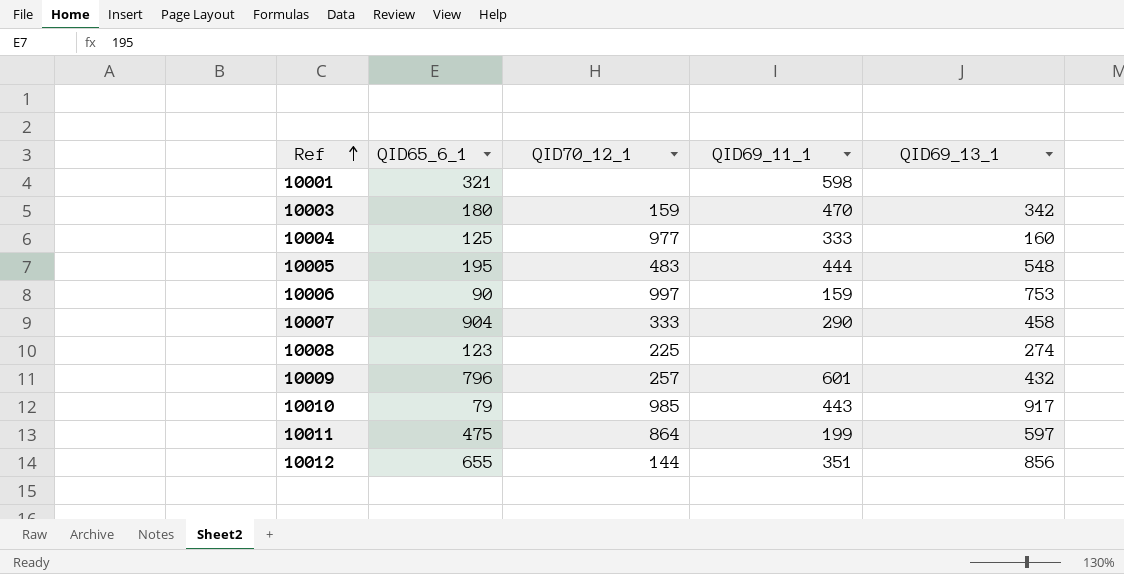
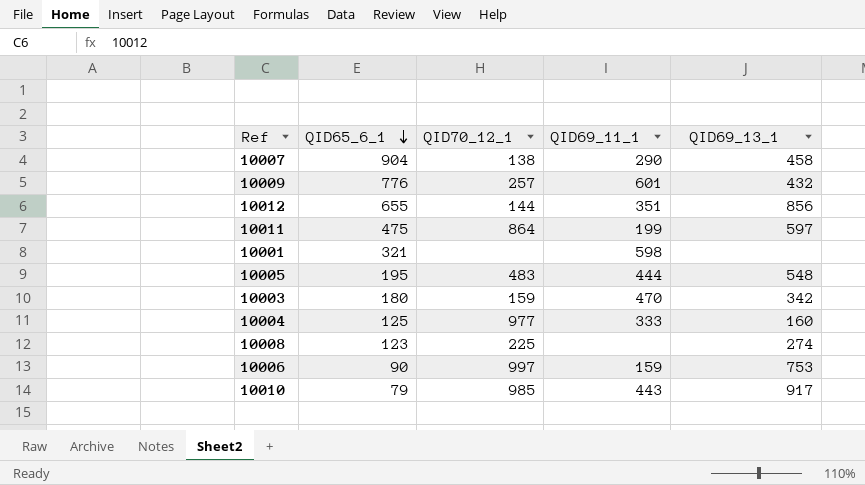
row order: Ref ascending -> QID65_6_1 descending
10007 | QID70_12_1: 333 -> 138
10009 | QID65_6_1: 796 -> 776

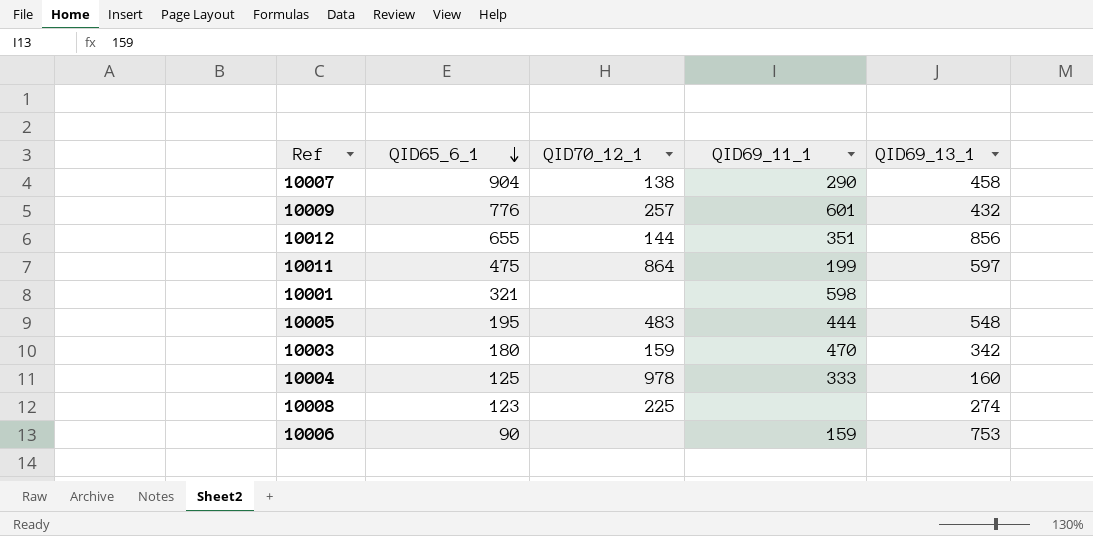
row 10010: 79 | 985 | 443 | 917 -> none
10004 | QID70_12_1: 977 -> 978
10006 | QID70_12_1: 997 -> none

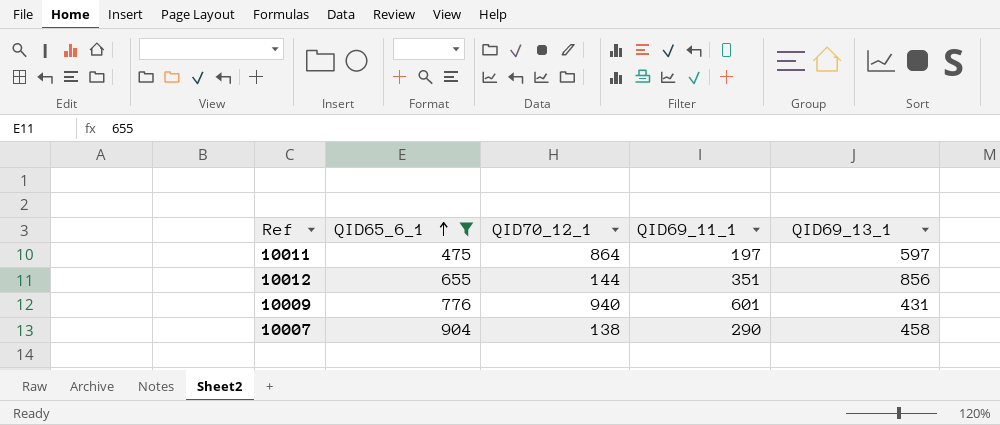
filter: none -> QID65_6_1 >= 475
row order: QID65_6_1 descending -> QID65_6_1 ascending
10011 | QID69_11_1: 199 -> 197
10009 | QID70_12_1: 257 -> 940
10009 | QID69_13_1: 432 -> 431

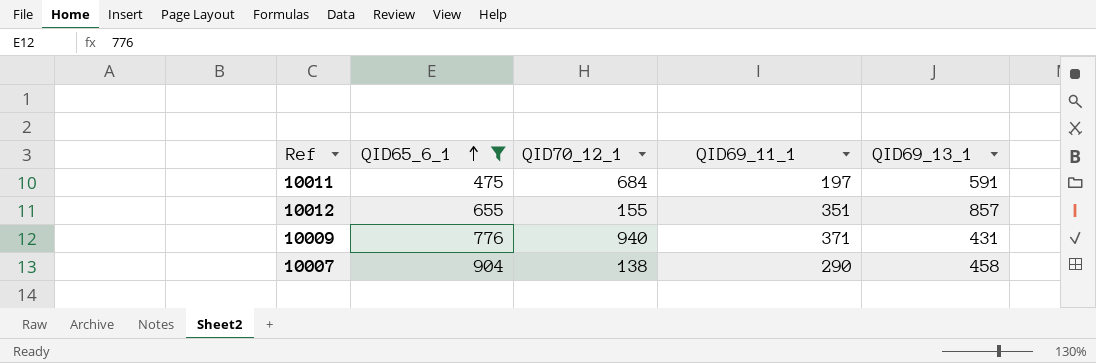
10011 | QID70_12_1: 864 -> 684
10011 | QID69_13_1: 597 -> 591
10012 | QID70_12_1: 144 -> 155
10012 | QID69_13_1: 856 -> 857
10009 | QID69_11_1: 601 -> 371

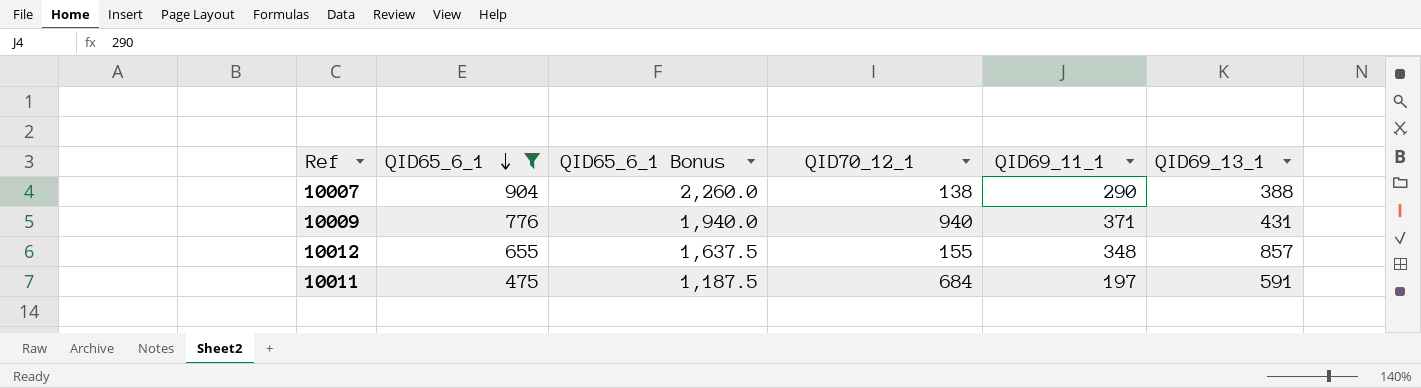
row order: QID65_6_1 ascending -> QID65_6_1 descending
column QID65_6_1 Bonus | formula: none -> [QID65_6_1] * 2.5
10007 | QID69_13_1: 458 -> 388
10012 | QID69_11_1: 351 -> 348

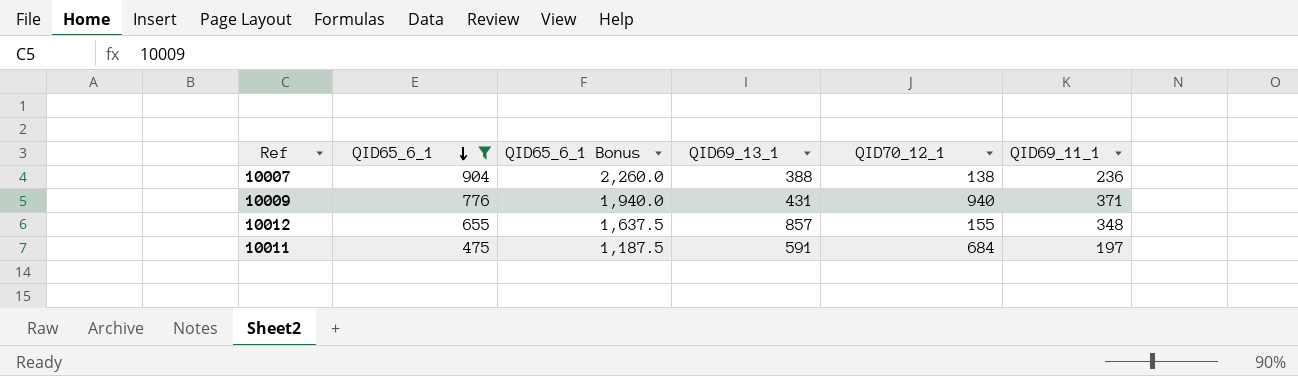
column QID69_13_1 | position: 6 -> 4
10007 | QID69_11_1: 290 -> 236

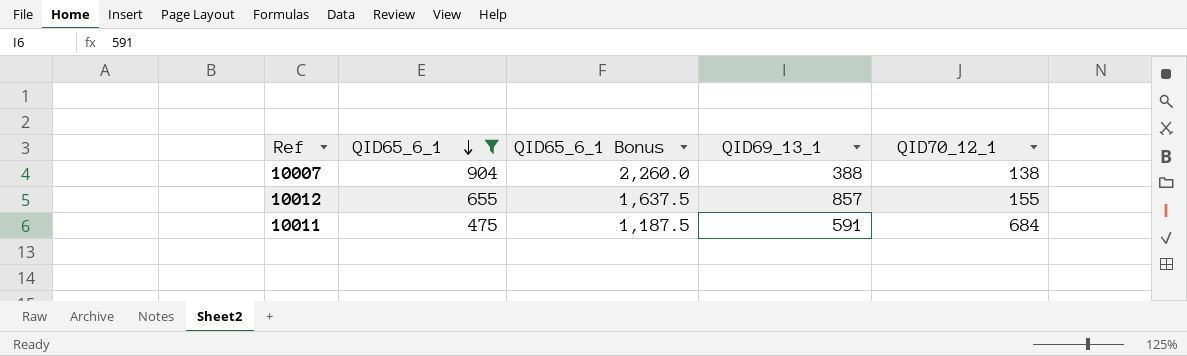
column QID69_11_1 | position: 6 -> none
row 10009: 776 | 1,940.0 | 431 | 940 | 371 -> none

